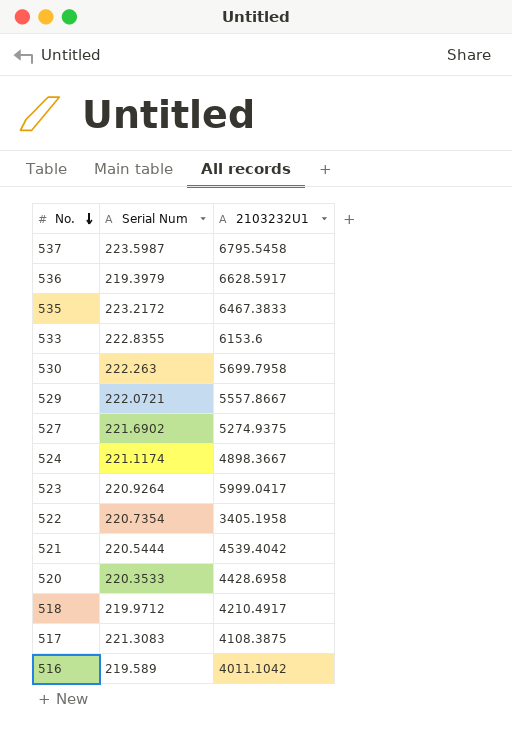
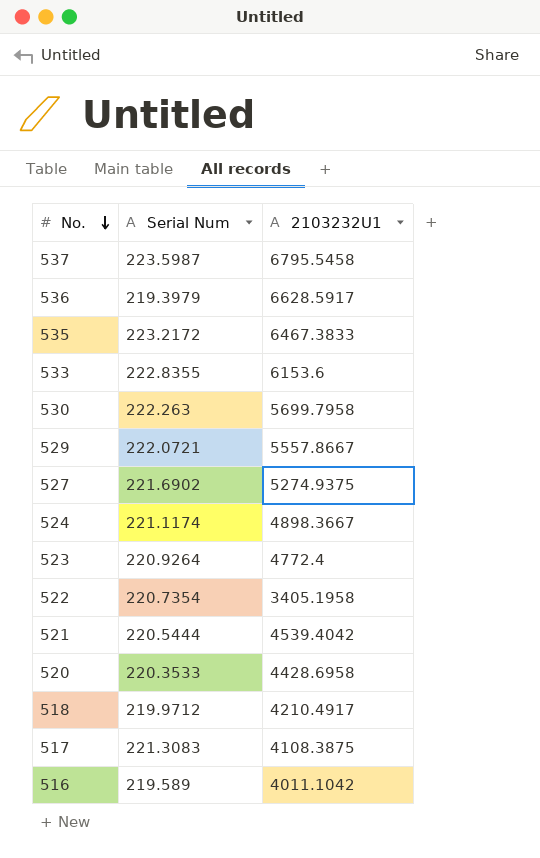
523 | 2103232U1: 5999.0417 -> 4772.4

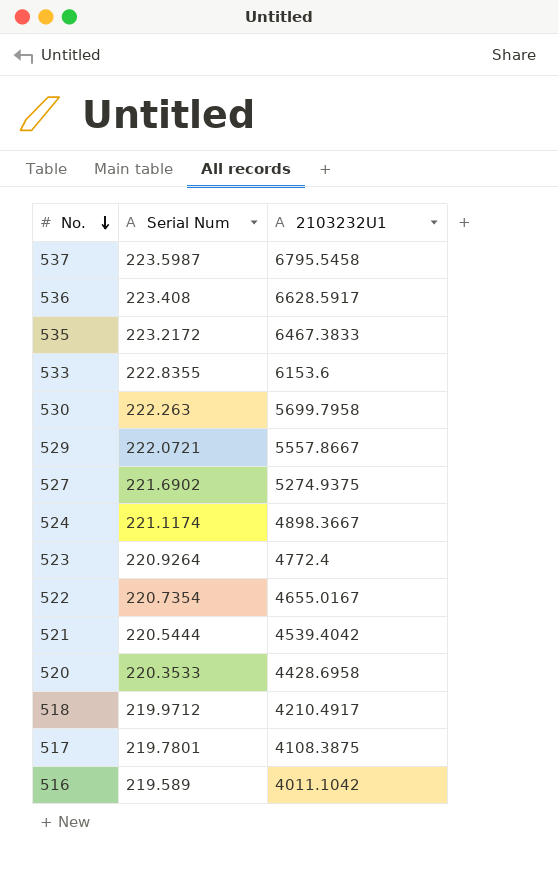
536 | Serial Num: 219.3979 -> 223.408
522 | 2103232U1: 3405.1958 -> 4655.0167
517 | Serial Num: 221.3083 -> 219.7801

